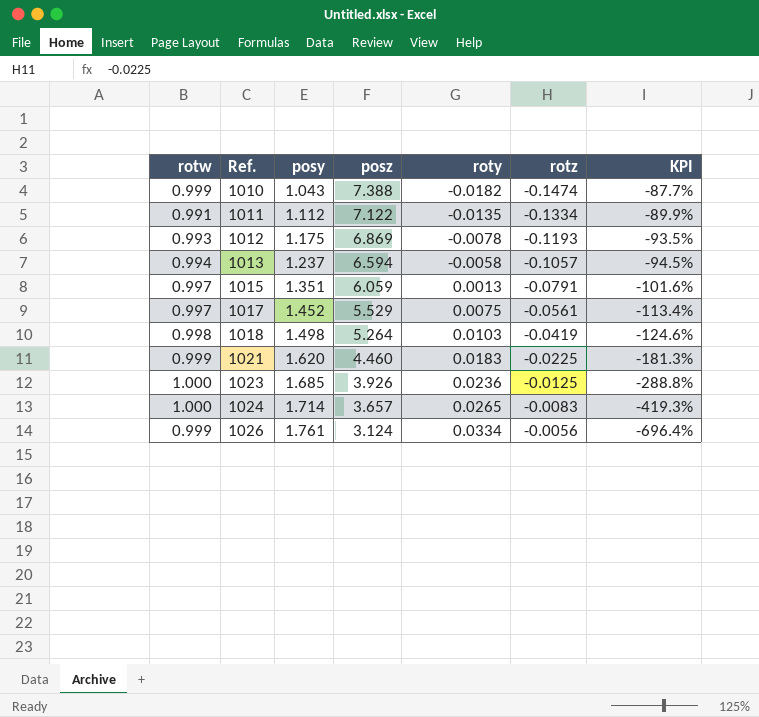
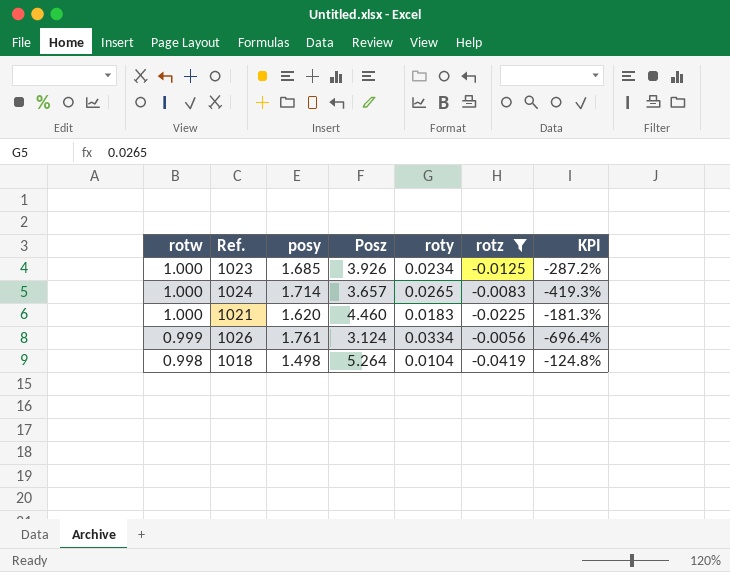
filter: none -> rotz >= -0.0419
row order: Ref. ascending -> rotw descending
column name: posz -> Posz
1023 | roty: 0.0236 -> 0.0234
1023 | KPI: -288.8% -> -287.2%
1021 | rotw: 0.999 -> 1.000
1018 | roty: 0.0103 -> 0.0104
1018 | KPI: -124.6% -> -124.8%

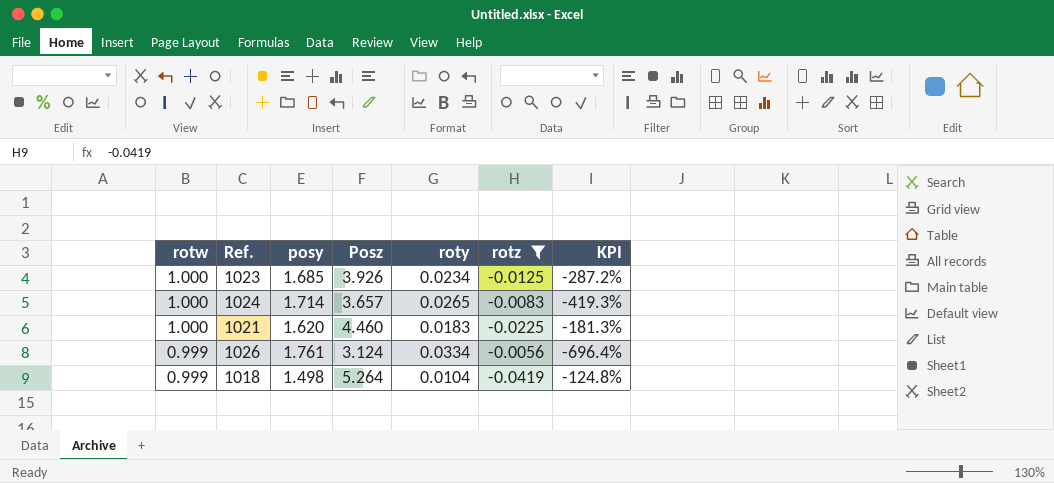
1018 | rotw: 0.998 -> 0.999

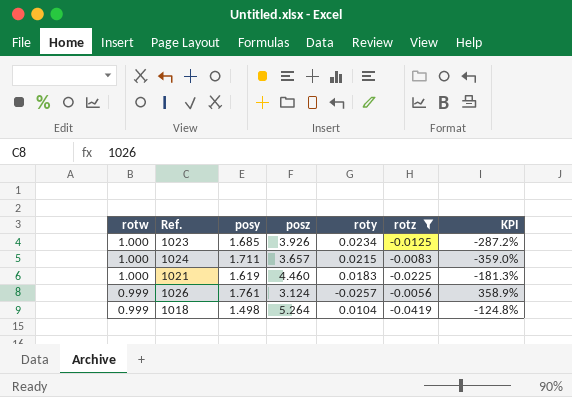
column name: Posz -> posz
1024 | posy: 1.714 -> 1.711
1024 | roty: 0.0265 -> 0.0215
1024 | KPI: -419.3% -> -359.0%
1021 | posy: 1.620 -> 1.619
1026 | roty: 0.0334 -> -0.0257
1026 | KPI: -696.4% -> 358.9%

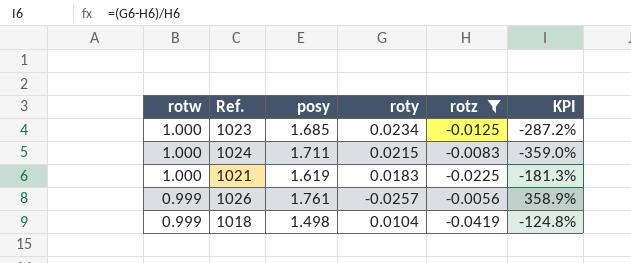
column posz | position: 4 -> none

